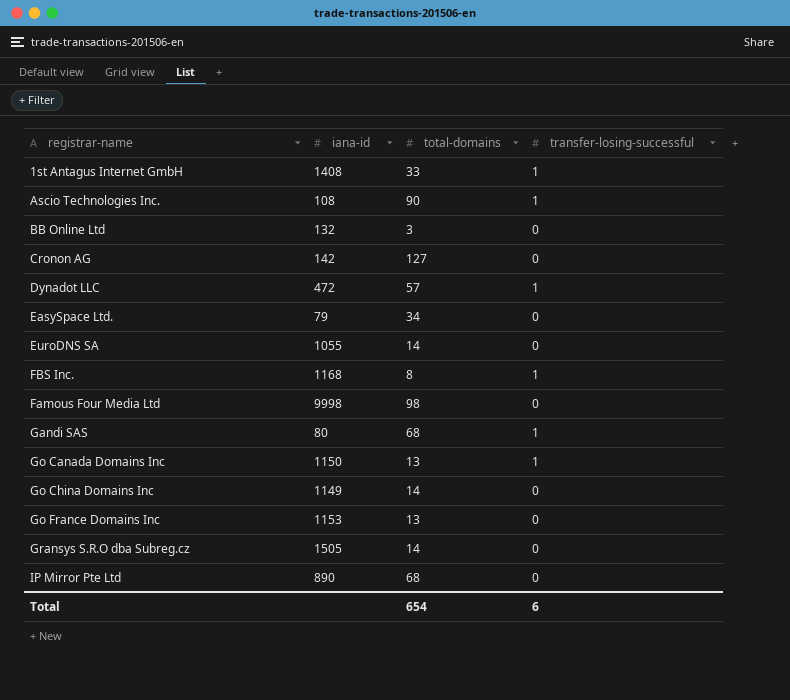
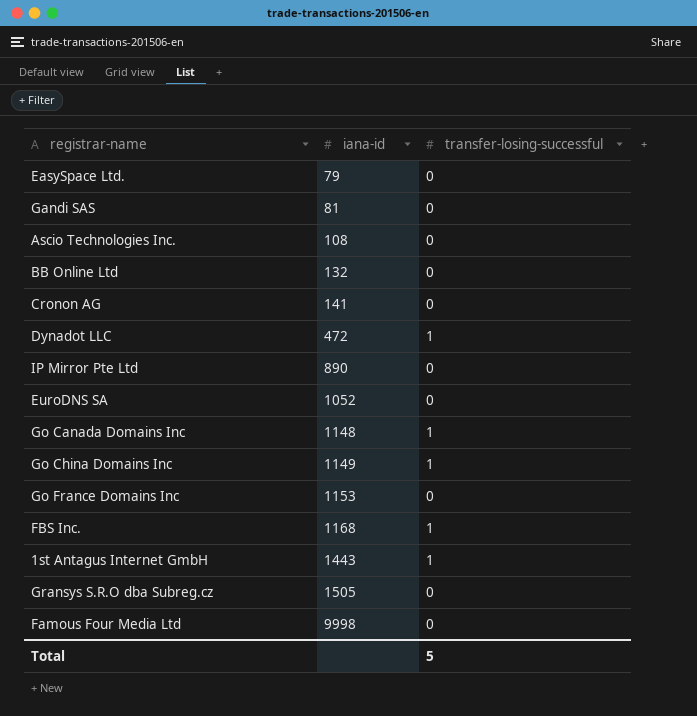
row order: none -> iana-id ascending
column total-domains | position: 3 -> none
Gandi SAS | iana-id: 80 -> 81
Gandi SAS | transfer-losing-successful: 1 -> 0
Ascio Technologies Inc. | transfer-losing-successful: 1 -> 0
Cronon AG | iana-id: 142 -> 141
EuroDNS SA | iana-id: 1055 -> 1052
Go Canada Domains Inc | iana-id: 1150 -> 1148
Go China Domains Inc | transfer-losing-successful: 0 -> 1
1st Antagus Internet GmbH | iana-id: 1408 -> 1443
Total | transfer-losing-successful: 6 -> 5

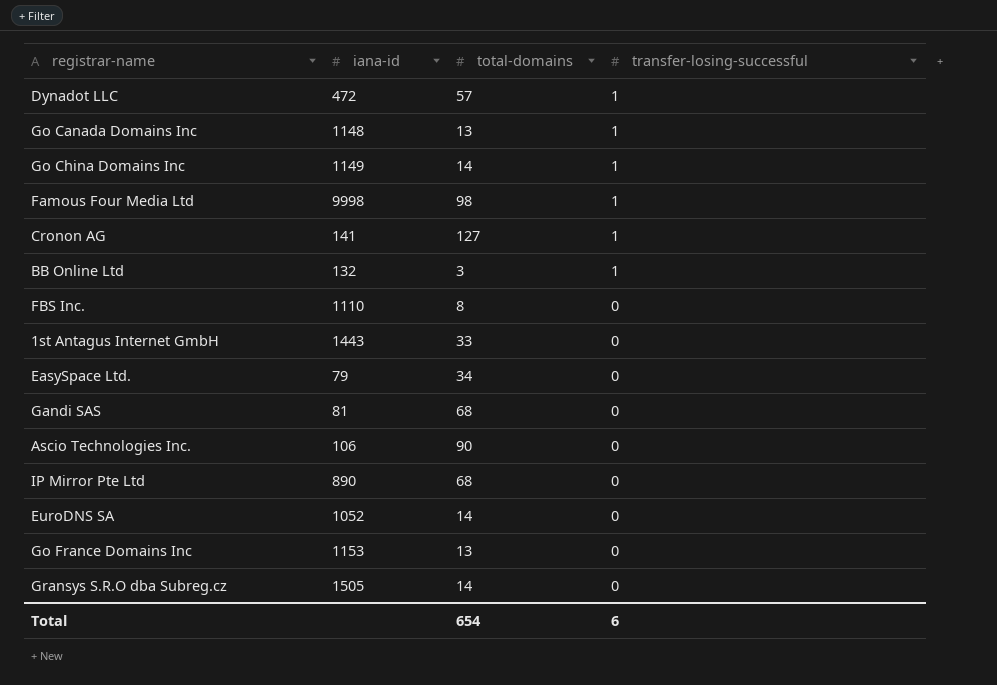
row order: iana-id ascending -> transfer-losing-successful descending
column total-domains | position: none -> 3
Famous Four Media Ltd | transfer-losing-successful: 0 -> 1
Cronon AG | transfer-losing-successful: 0 -> 1
BB Online Ltd | transfer-losing-successful: 0 -> 1
FBS Inc. | iana-id: 1168 -> 1110
FBS Inc. | transfer-losing-successful: 1 -> 0
1st Antagus Internet GmbH | transfer-losing-successful: 1 -> 0
Ascio Technologies Inc. | iana-id: 108 -> 106
Total | transfer-losing-successful: 5 -> 6

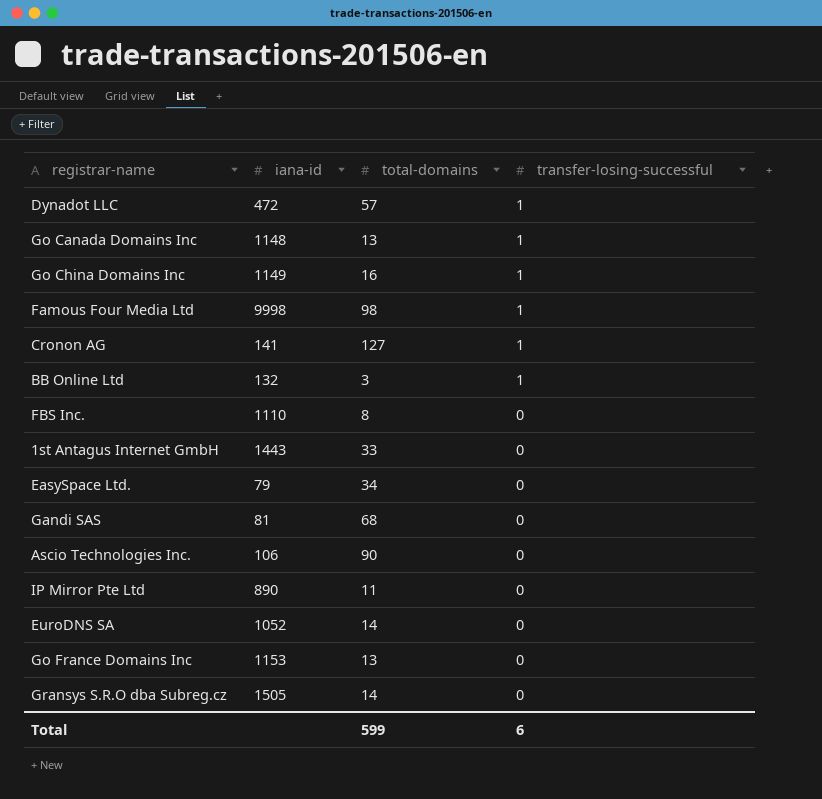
Go China Domains Inc | total-domains: 14 -> 16
IP Mirror Pte Ltd | total-domains: 68 -> 11
Total | total-domains: 654 -> 599

